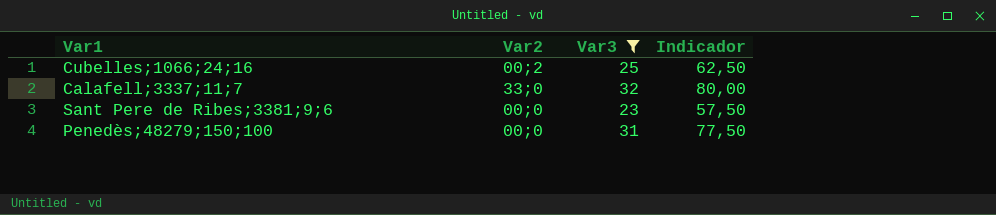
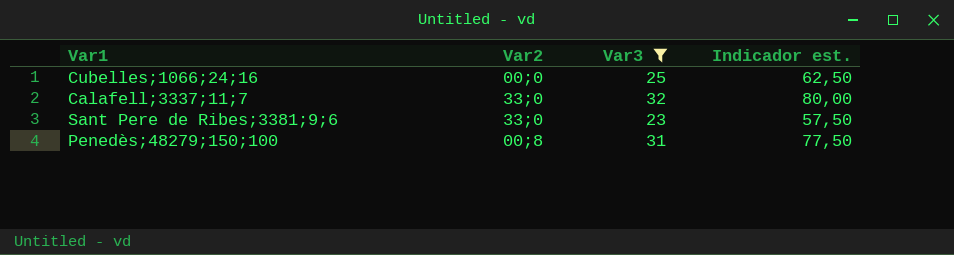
column name: Indicador -> Indicador est.
Cubelles;1066;24;16 | Var2: 00;2 -> 00;0
Sant Pere de Ribes;3381;9;6 | Var2: 00;0 -> 33;0
Penedès;48279;150;100 | Var2: 00;0 -> 00;8

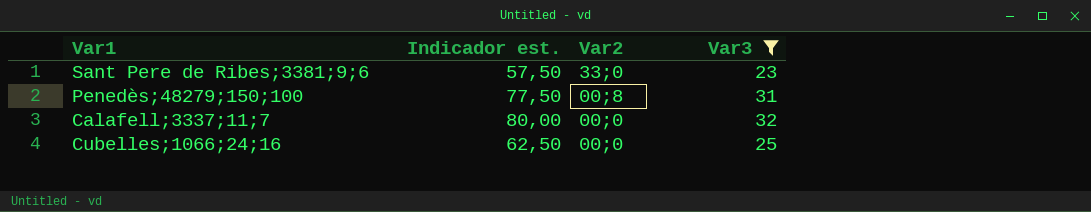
row order: none -> Var2 descending
column Indicador est. | position: 4 -> 2
Calafell;3337;11;7 | Var2: 33;0 -> 00;0

